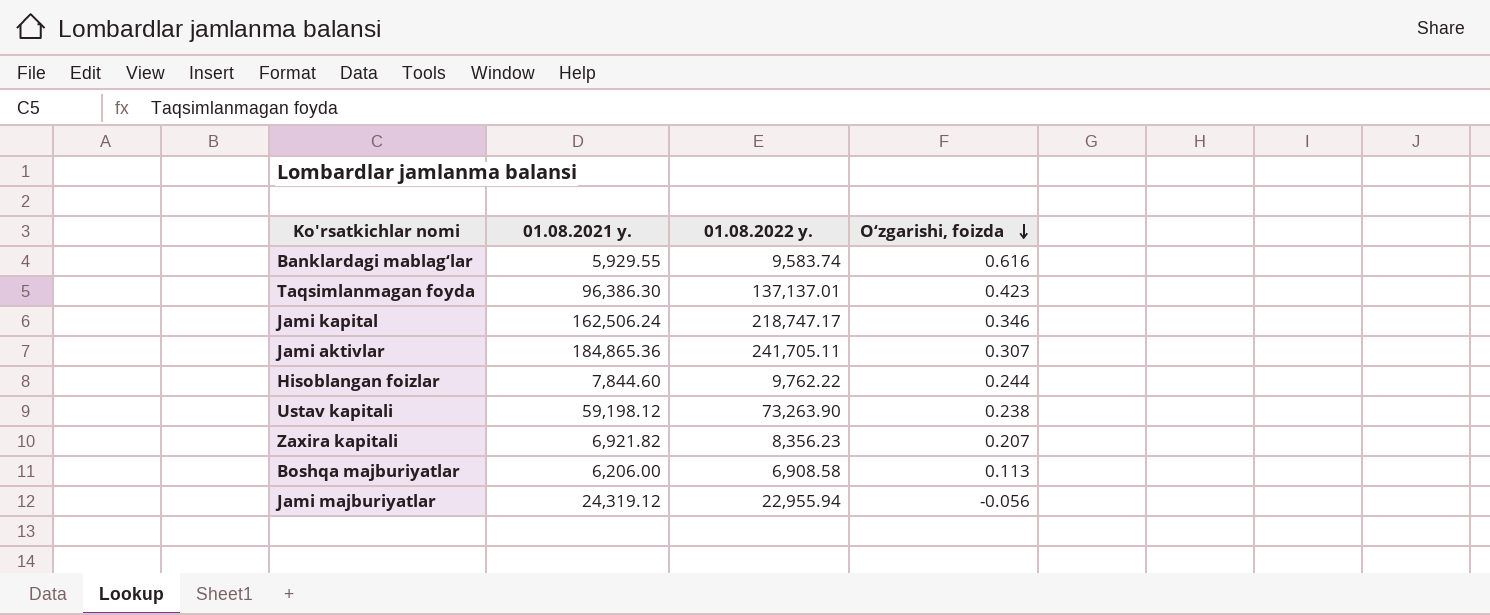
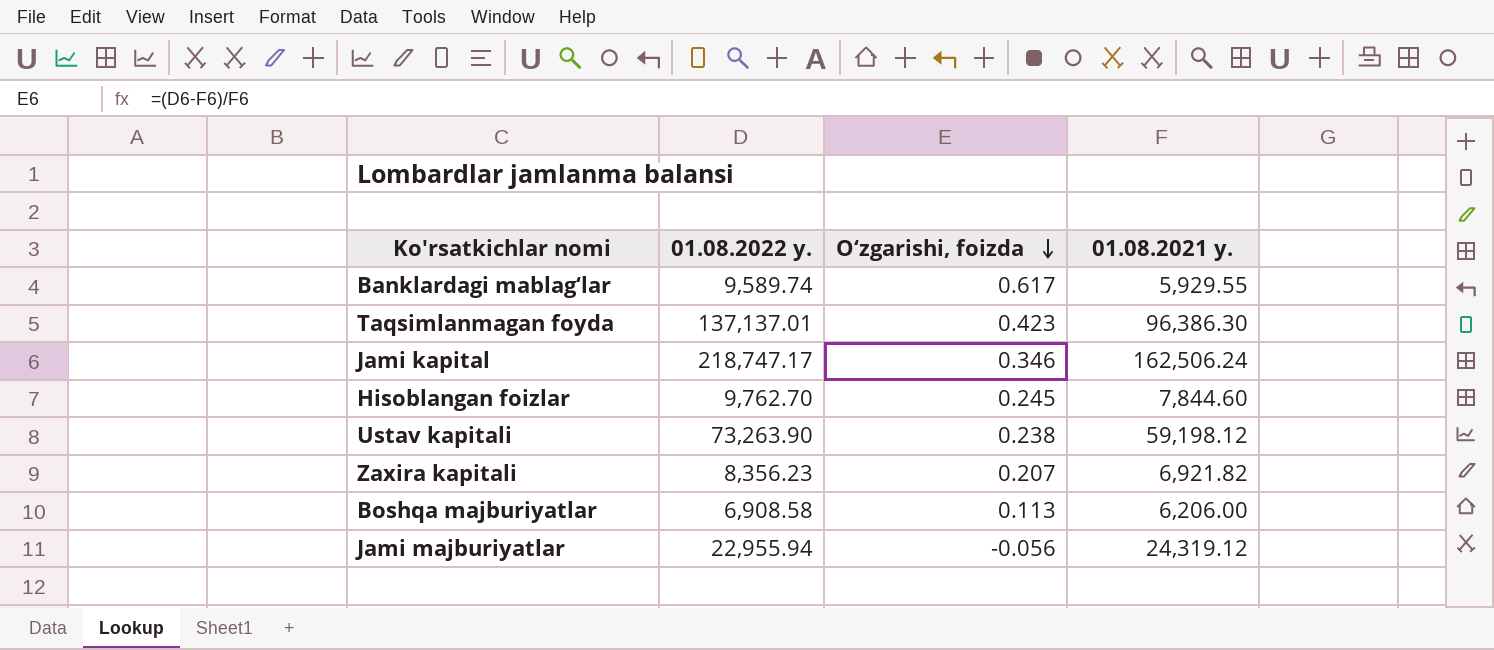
column 01.08.2021 y. | position: 2 -> 4
row Jami aktivlar: 184,865.36 | 241,705.11 | 0.307 -> none
Banklardagi mablag‘lar | 01.08.2022 y.: 9,583.74 -> 9,589.74
Banklardagi mablag‘lar | O‘zgarishi, foizda: 0.616 -> 0.617
Hisoblangan foizlar | 01.08.2022 y.: 9,762.22 -> 9,762.70
Hisoblangan foizlar | O‘zgarishi, foizda: 0.244 -> 0.245

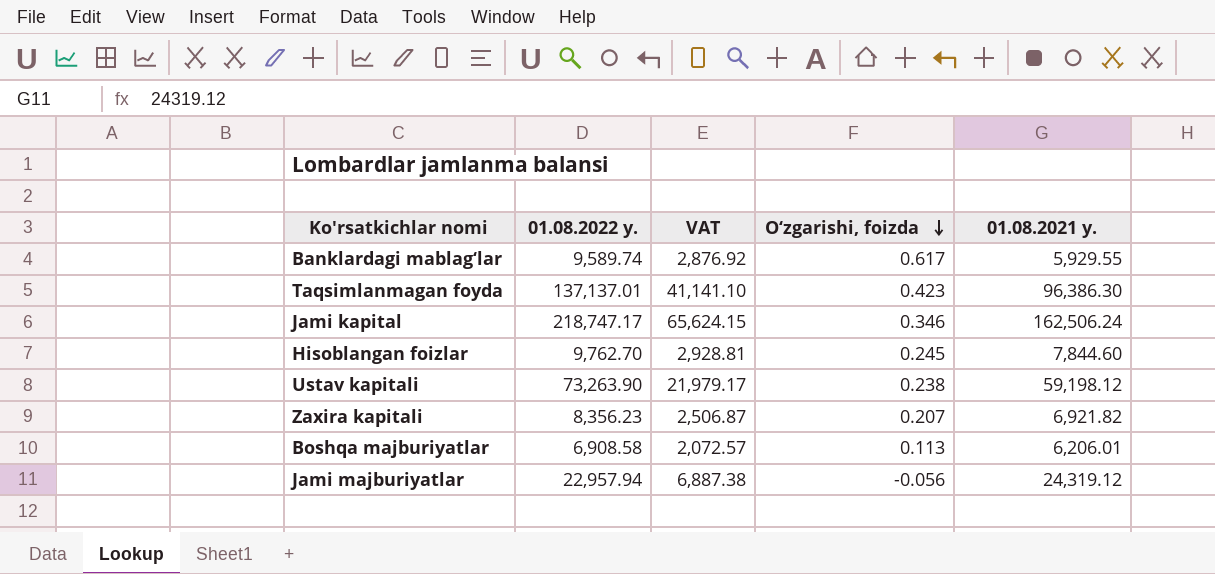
column VAT | formula: none -> [01.08.2022 y.] * 0.3
Boshqa majburiyatlar | 01.08.2021 y.: 6,206.00 -> 6,206.01
Jami majburiyatlar | 01.08.2022 y.: 22,955.94 -> 22,957.94

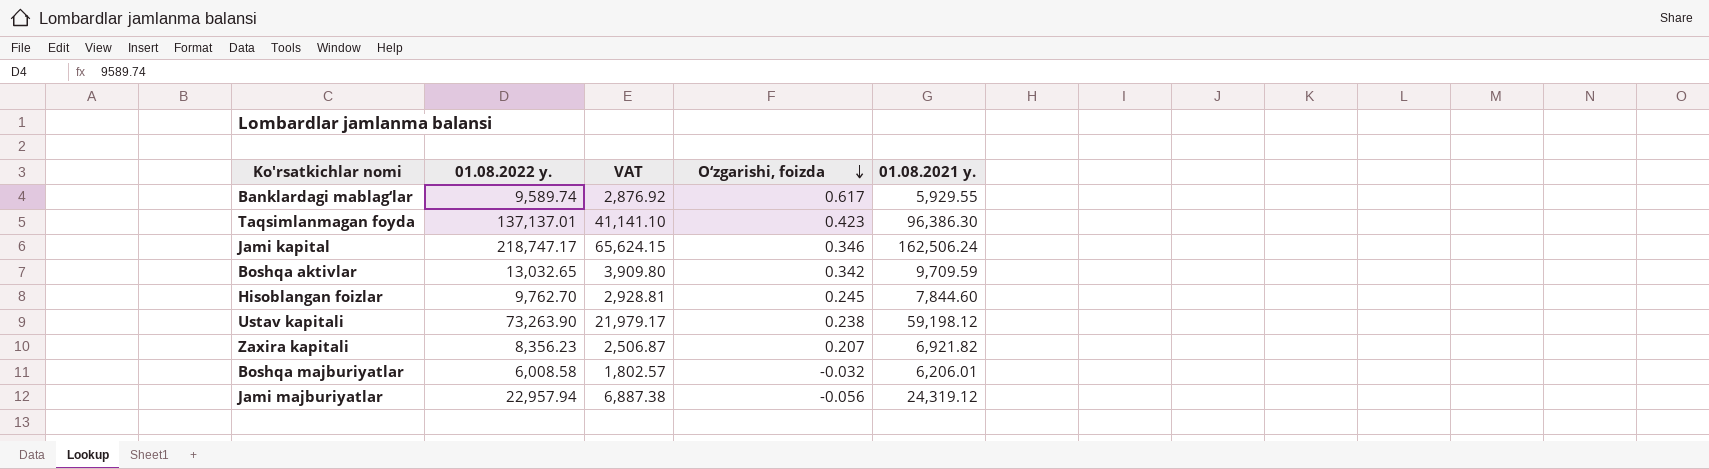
row Boshqa aktivlar: none -> 13,032.65 | 3,909.80 | 0.342 | 9,709.59
Boshqa majburiyatlar | 01.08.2022 y.: 6,908.58 -> 6,008.58
Boshqa majburiyatlar | VAT: 2,072.57 -> 1,802.57
Boshqa majburiyatlar | O‘zgarishi, foizda: 0.113 -> -0.032

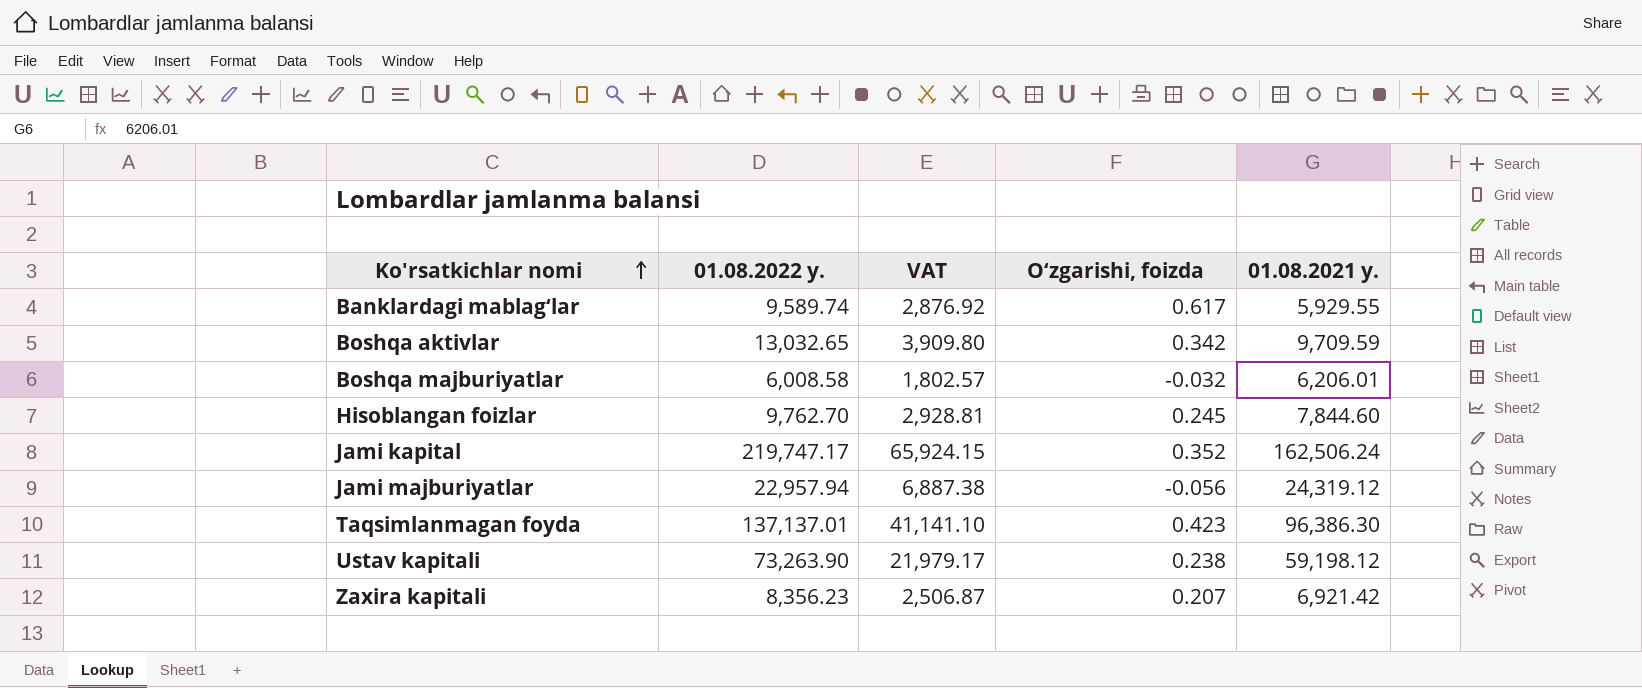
row order: O‘zgarishi, foizda descending -> Ko'rsatkichlar nomi ascending
Jami kapital | 01.08.2022 y.: 218,747.17 -> 219,747.17
Jami kapital | VAT: 65,624.15 -> 65,924.15
Jami kapital | O‘zgarishi, foizda: 0.346 -> 0.352
Zaxira kapitali | 01.08.2021 y.: 6,921.82 -> 6,921.42

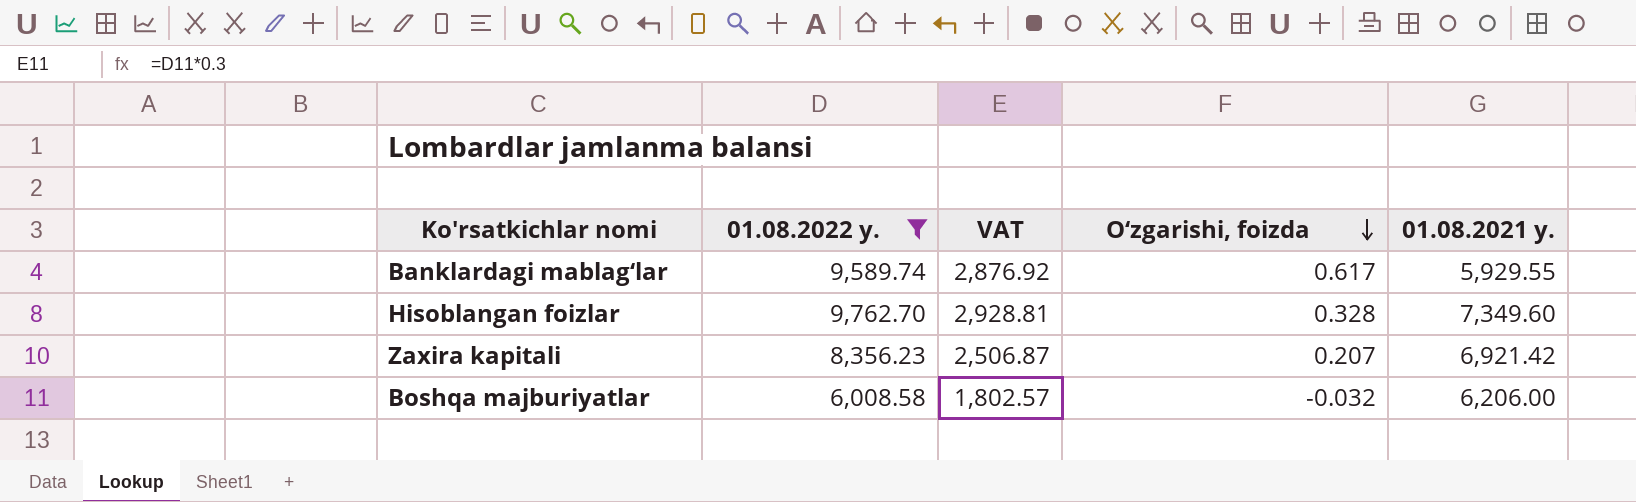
filter: none -> 01.08.2022 y. <= 9,762.70
row order: Ko'rsatkichlar nomi ascending -> O‘zgarishi, foizda descending
Hisoblangan foizlar | O‘zgarishi, foizda: 0.245 -> 0.328
Hisoblangan foizlar | 01.08.2021 y.: 7,844.60 -> 7,349.60
Boshqa majburiyatlar | 01.08.2021 y.: 6,206.01 -> 6,206.00

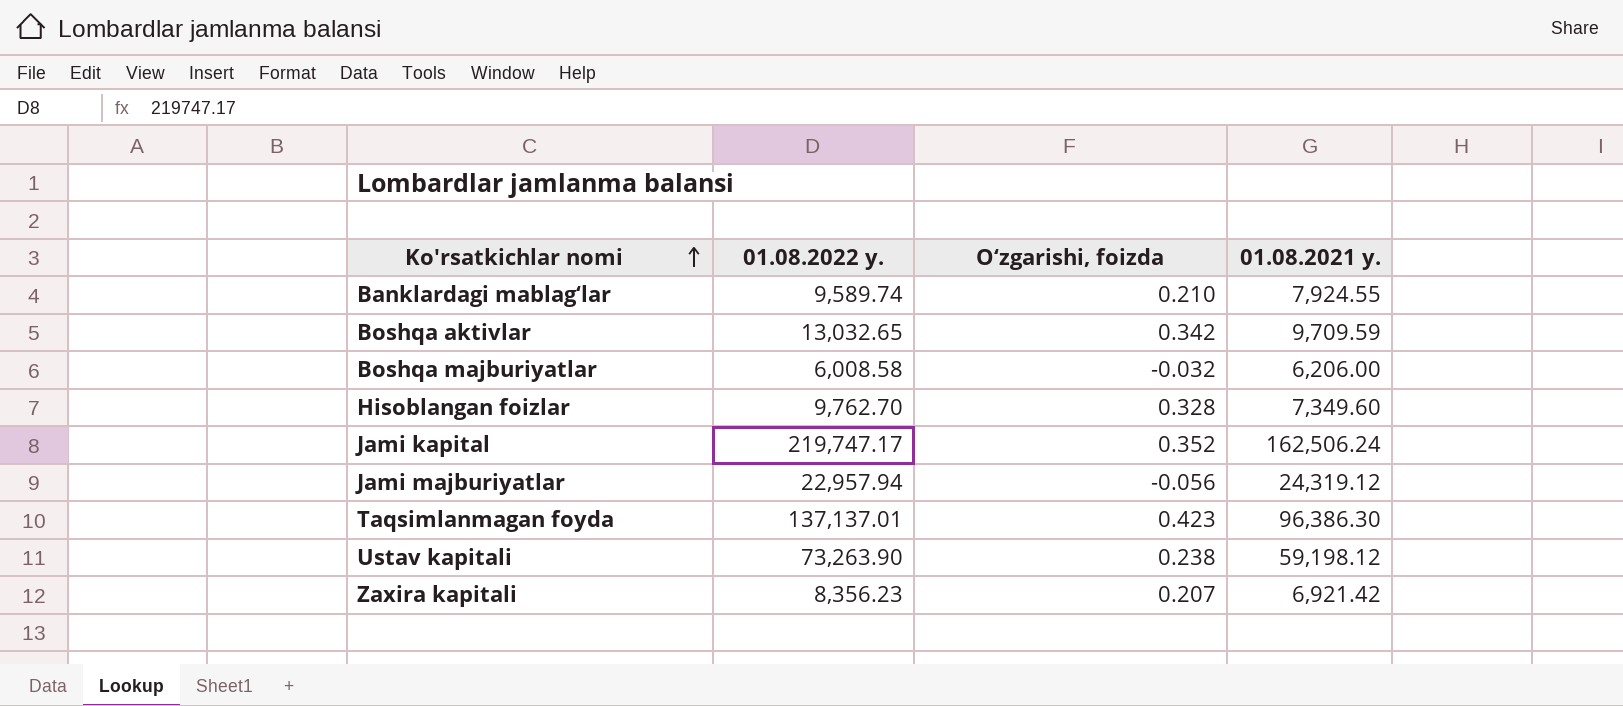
filter: 01.08.2022 y. <= 9,762.70 -> none
row order: O‘zgarishi, foizda descending -> Ko'rsatkichlar nomi ascending
column VAT | formula: [01.08.2022 y.] * 0.3 -> none
Banklardagi mablag‘lar | O‘zgarishi, foizda: 0.617 -> 0.210
Banklardagi mablag‘lar | 01.08.2021 y.: 5,929.55 -> 7,924.55

